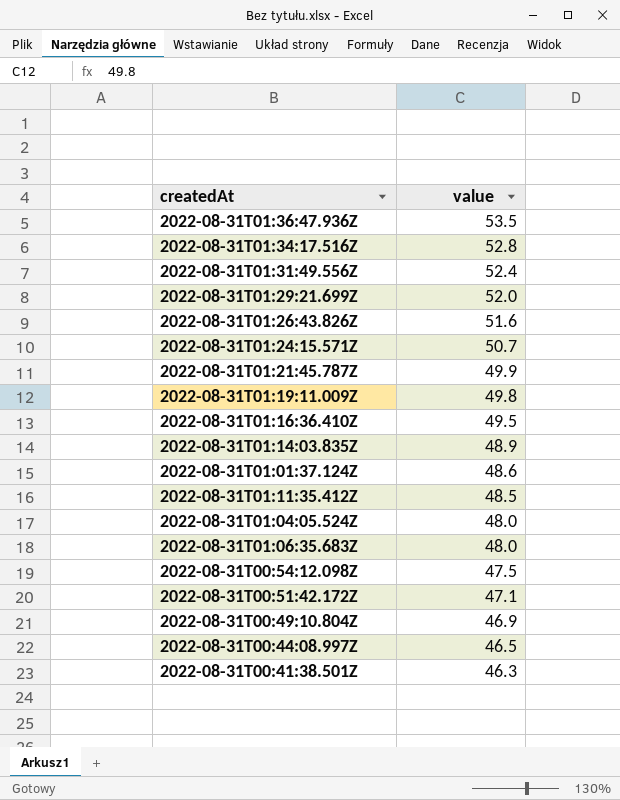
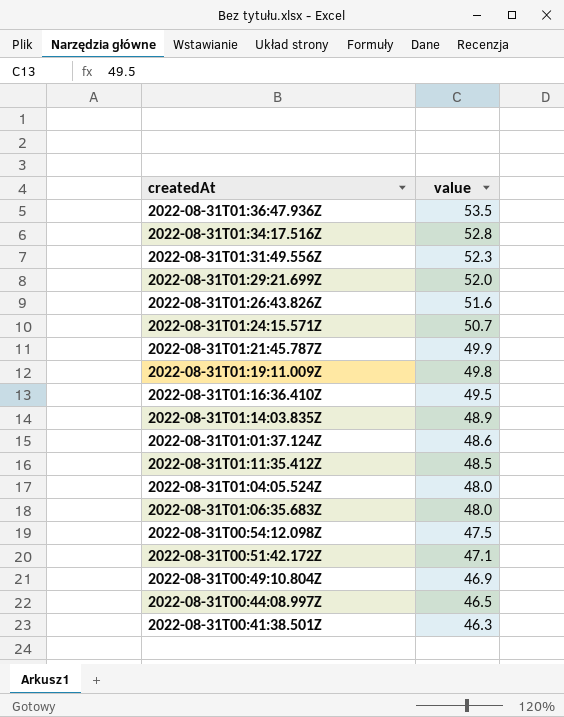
2022-08-31T01:31:49.556Z | value: 52.4 -> 52.3

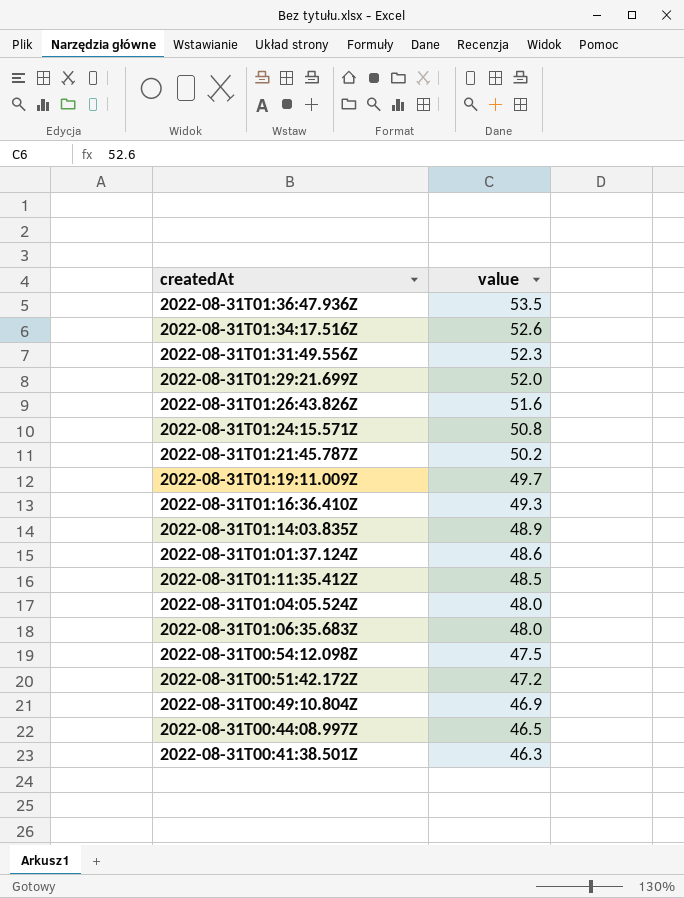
2022-08-31T01:34:17.516Z | value: 52.8 -> 52.6
2022-08-31T01:24:15.571Z | value: 50.7 -> 50.8
2022-08-31T01:21:45.787Z | value: 49.9 -> 50.2
2022-08-31T01:19:11.009Z | value: 49.8 -> 49.7
2022-08-31T01:16:36.410Z | value: 49.5 -> 49.3
2022-08-31T00:51:42.172Z | value: 47.1 -> 47.2

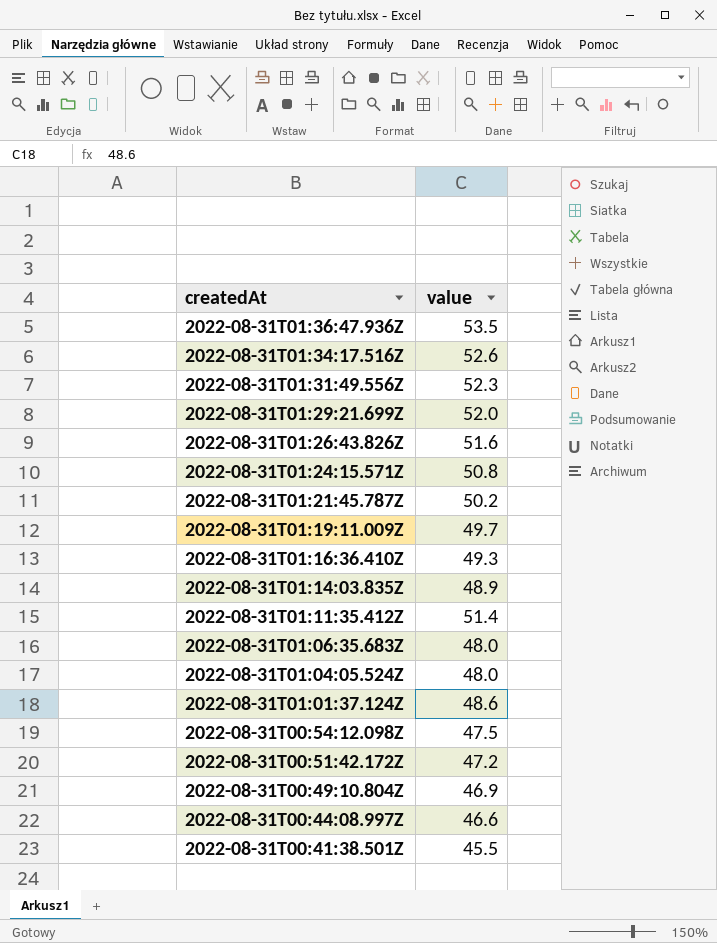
row order: value descending -> createdAt descending
2022-08-31T01:11:35.412Z | value: 48.5 -> 51.4
2022-08-31T00:44:08.997Z | value: 46.5 -> 46.6
2022-08-31T00:41:38.501Z | value: 46.3 -> 45.5

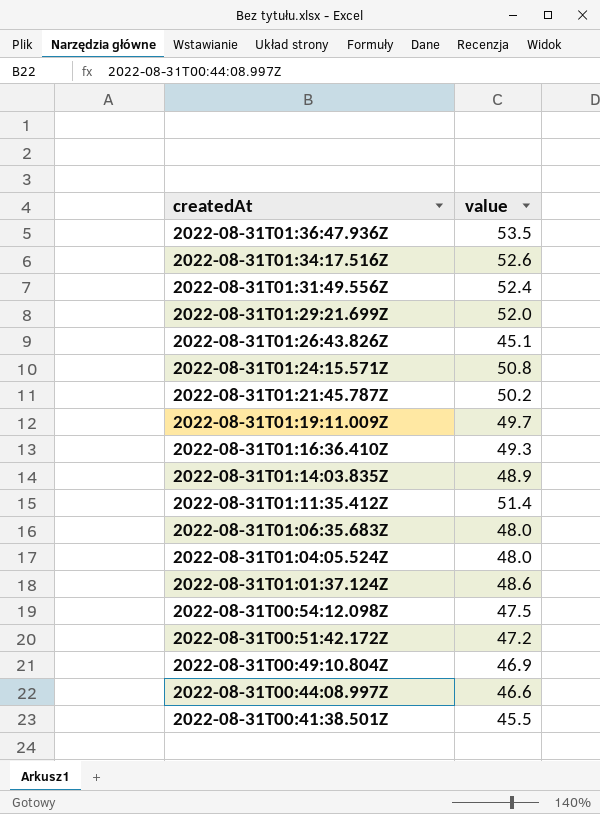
2022-08-31T01:31:49.556Z | value: 52.3 -> 52.4
2022-08-31T01:26:43.826Z | value: 51.6 -> 45.1

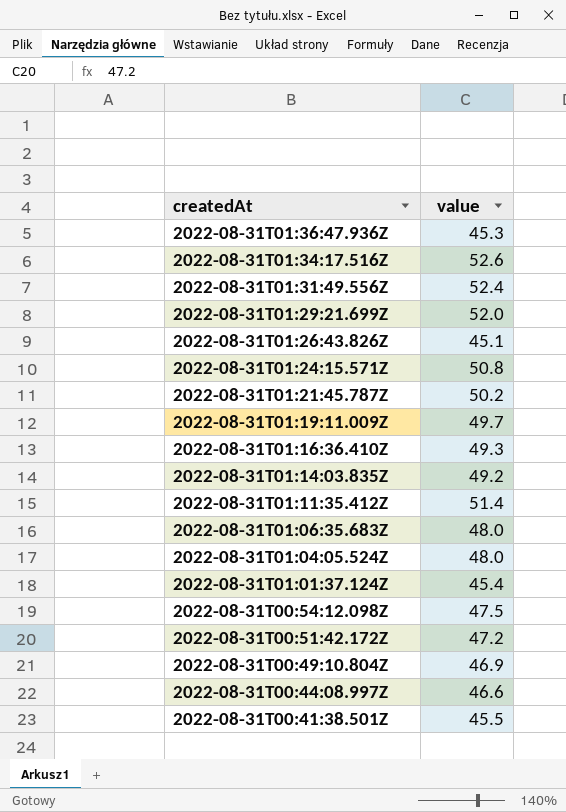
2022-08-31T01:36:47.936Z | value: 53.5 -> 45.3
2022-08-31T01:14:03.835Z | value: 48.9 -> 49.2
2022-08-31T01:01:37.124Z | value: 48.6 -> 45.4

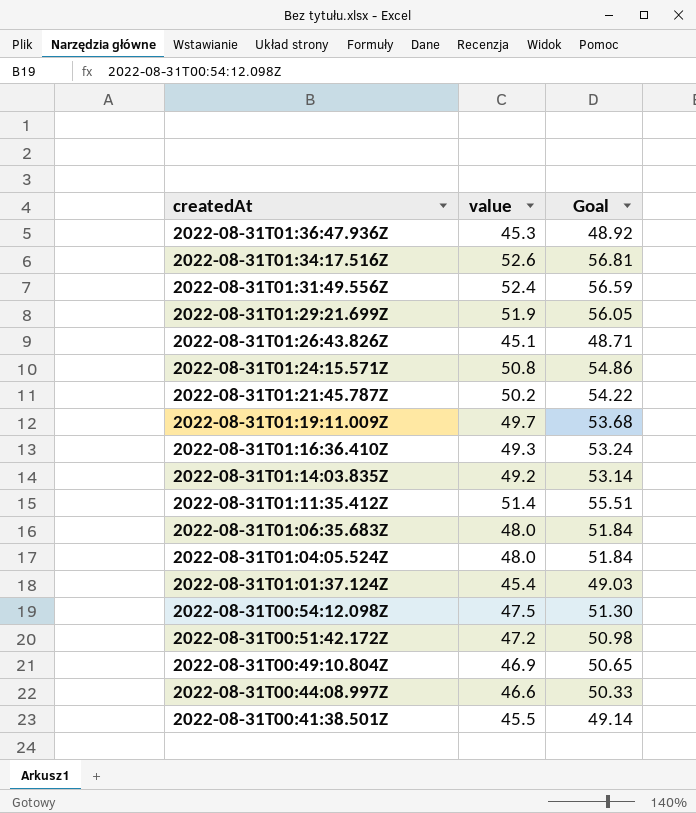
column Goal | formula: none -> [value] * 1.08
2022-08-31T01:29:21.699Z | value: 52.0 -> 51.9

